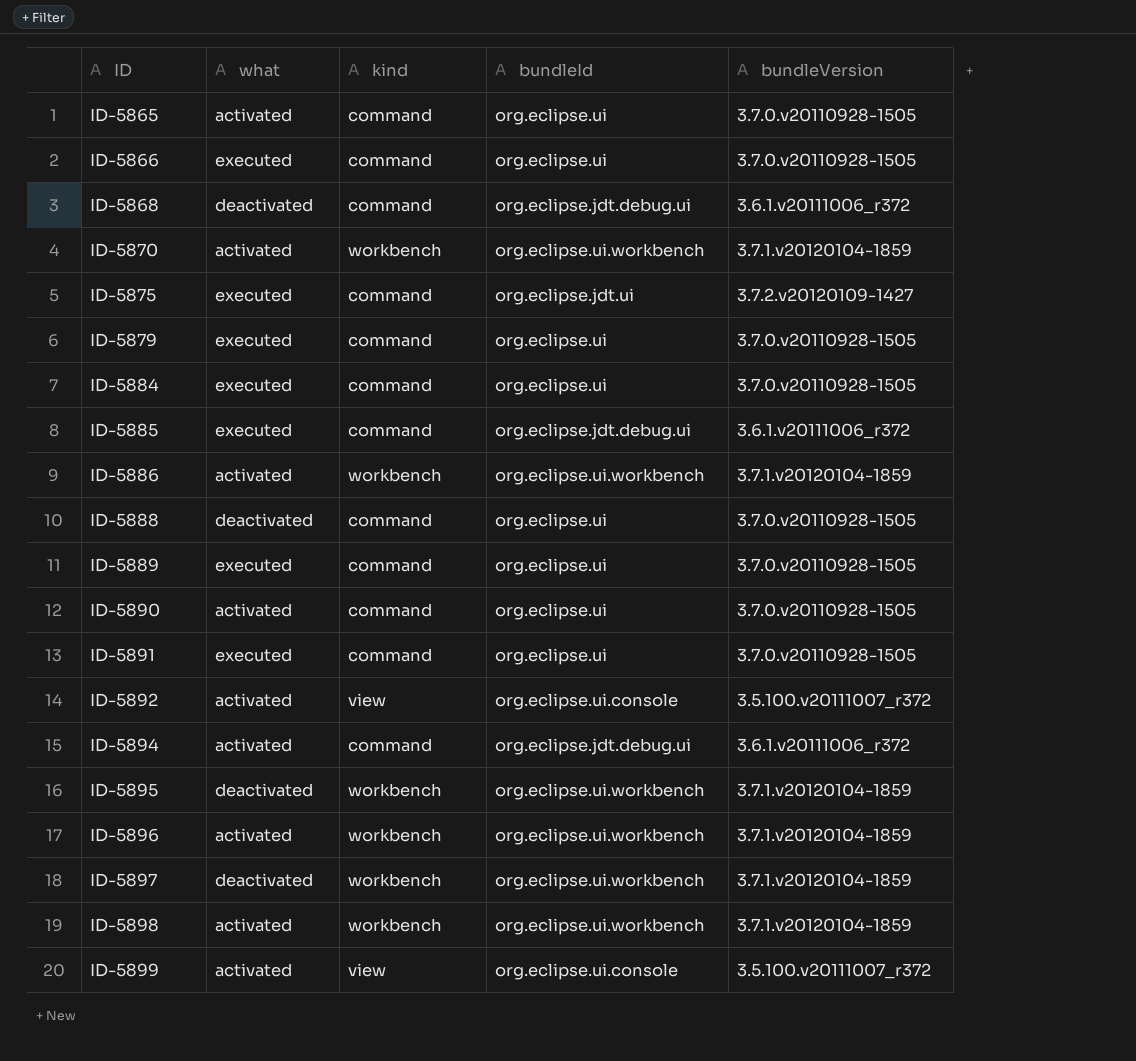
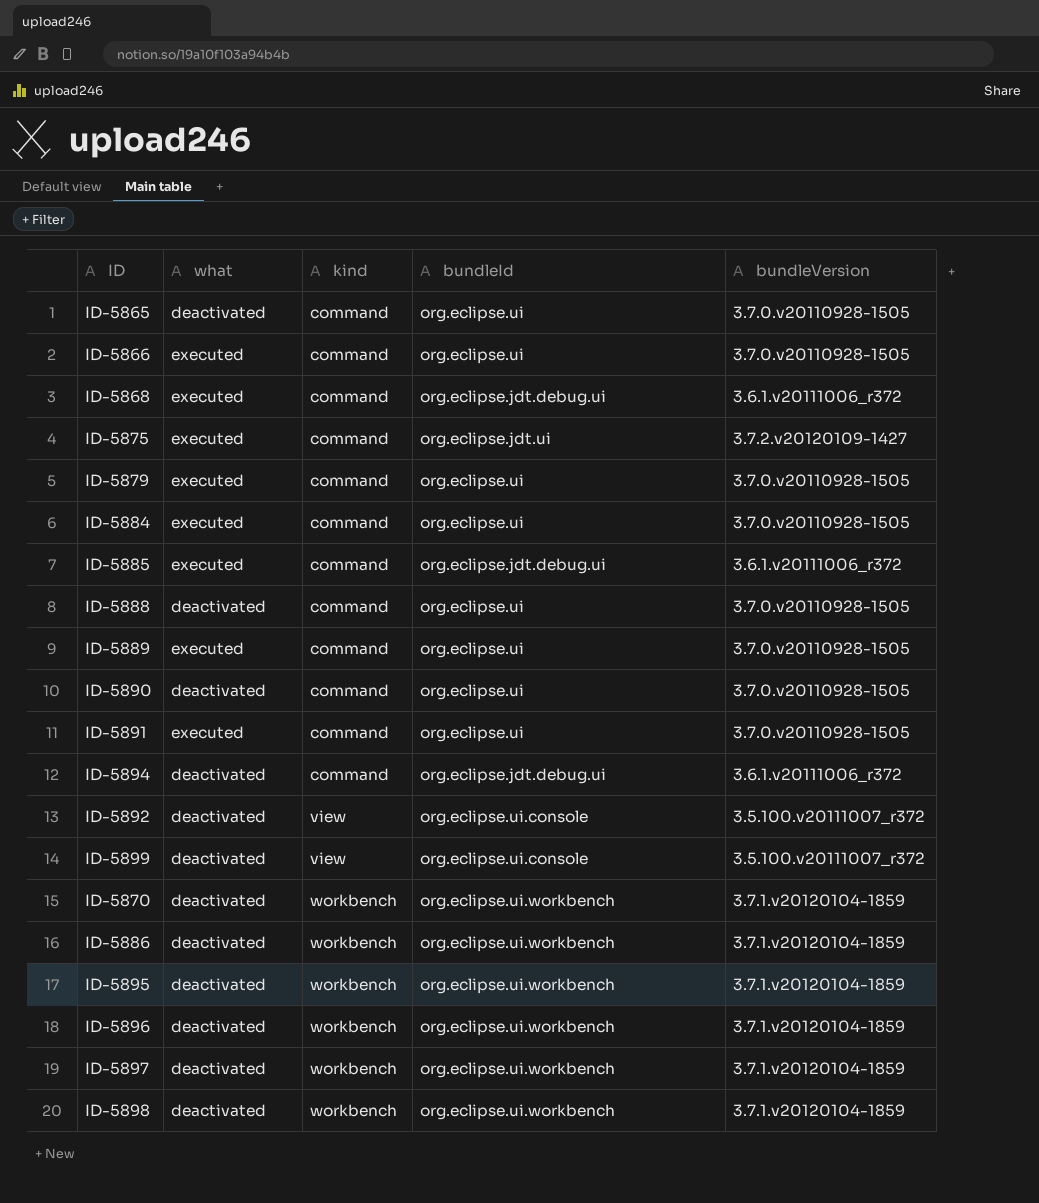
row order: ID ascending -> kind ascending
ID-5865 | what: activated -> deactivated
ID-5868 | what: deactivated -> executed
ID-5890 | what: activated -> deactivated
ID-5894 | what: activated -> deactivated
ID-5892 | what: activated -> deactivated
ID-5899 | what: activated -> deactivated
ID-5870 | what: activated -> deactivated
ID-5886 | what: activated -> deactivated
ID-5896 | what: activated -> deactivated
ID-5898 | what: activated -> deactivated

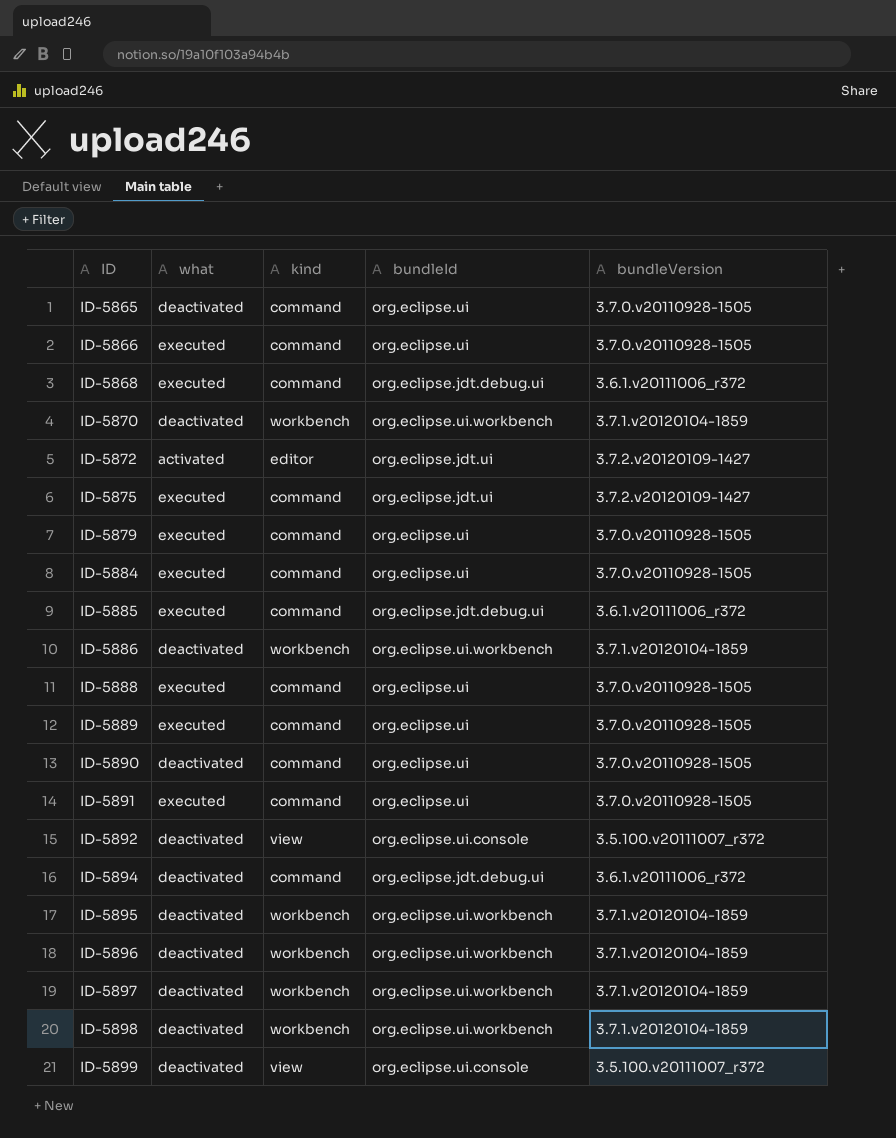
row order: kind ascending -> ID ascending
row ID-5872: none -> activated | editor | org.eclipse.jdt.ui | 3.7.2.v20120109-1427
ID-5888 | what: deactivated -> executed

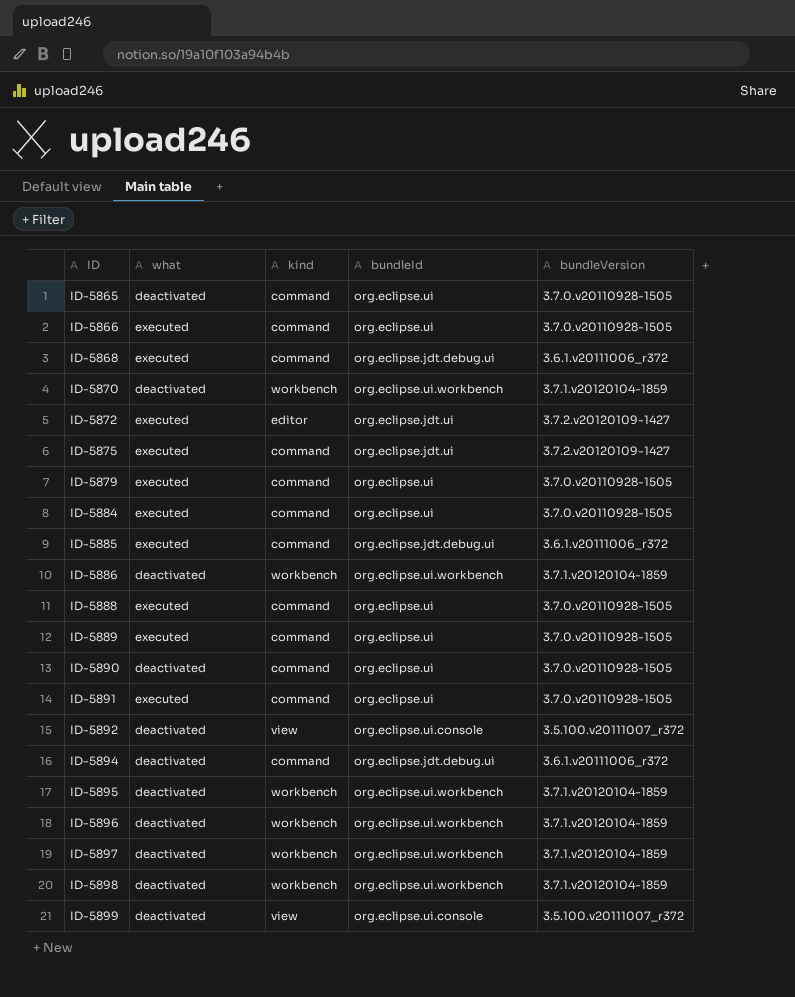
ID-5872 | what: activated -> executed

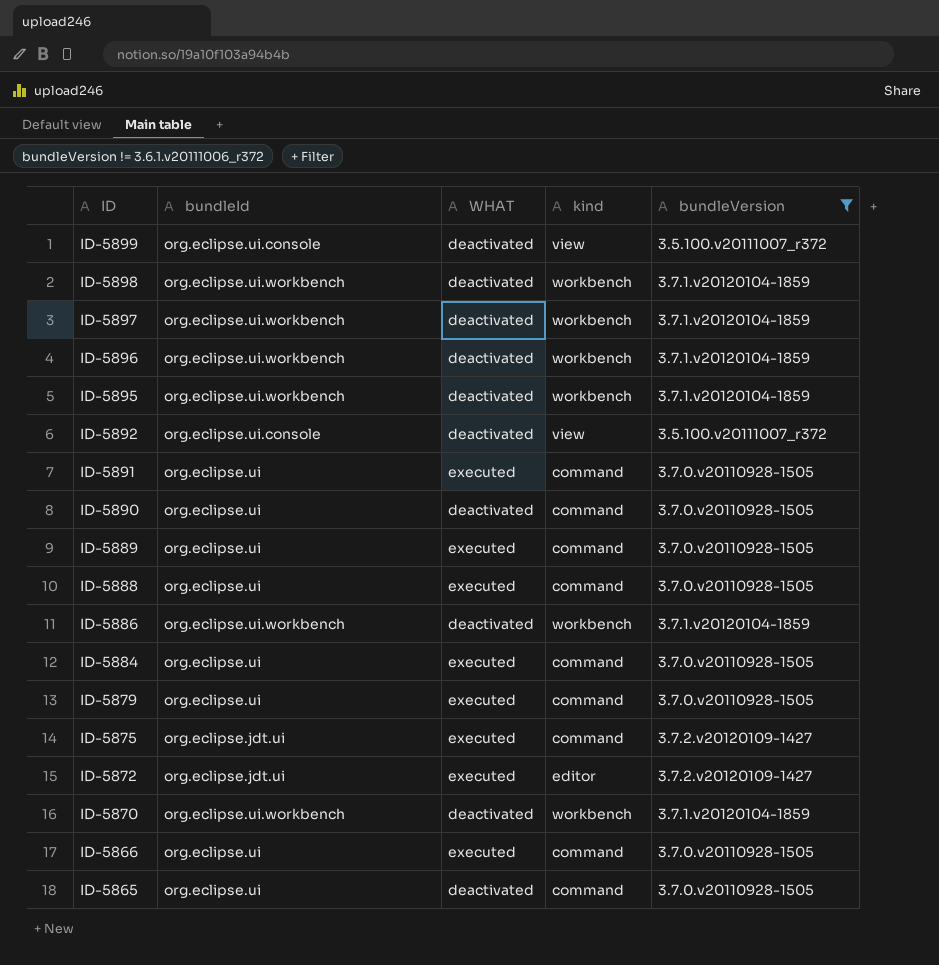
filter: none -> bundleVersion != 3.6.1.v20111006_r372
row order: ID ascending -> ID descending
column bundleId | position: 4 -> 2
column name: what -> WHAT

